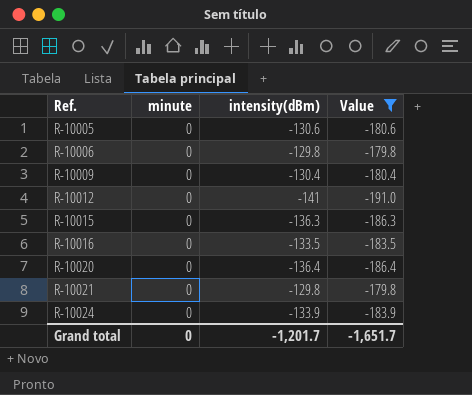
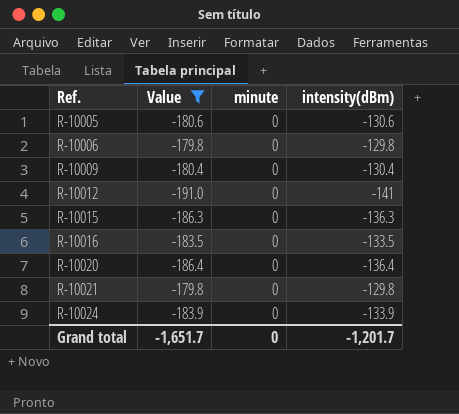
column Value | position: 4 -> 2

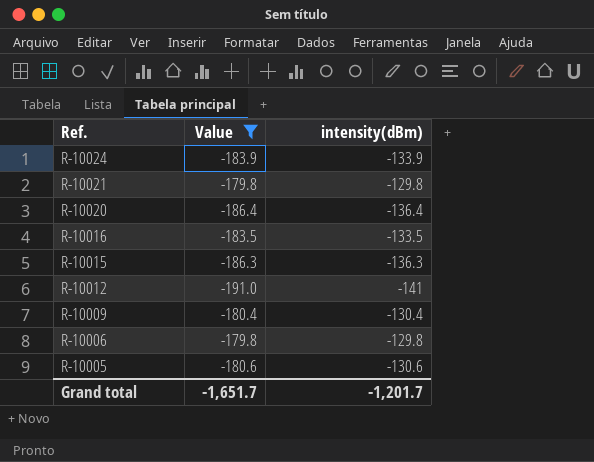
row order: Ref. ascending -> Ref. descending
column minute | position: 3 -> none

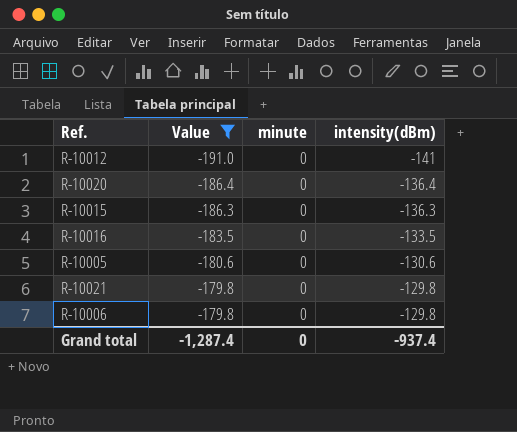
row order: Ref. descending -> Value ascending
column minute | position: none -> 3
row R-10024: -183.9 | -133.9 -> none
row R-10009: -180.4 | -130.4 -> none
Grand total | Value: -1,651.7 -> -1,287.4
Grand total | intensity(dBm): -1,201.7 -> -937.4

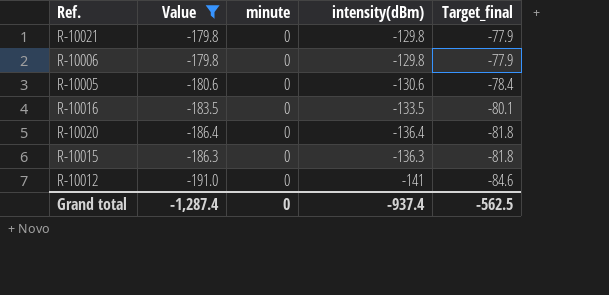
row order: Value ascending -> Target_final descending
column Target_final | formula: none -> [intensity(dBm)] * 0.6

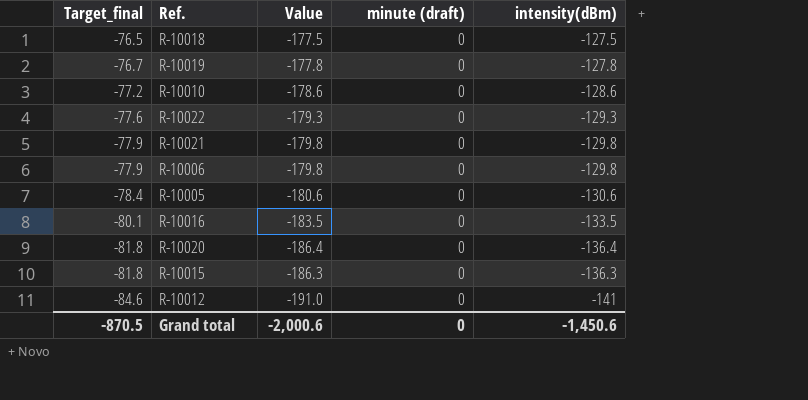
filter: Value <= -179.8 -> none
column Target_final | position: 5 -> 1
column name: minute -> minute (draft)
Grand total | Target_final: -562.5 -> -870.5
Grand total | Value: -1,287.4 -> -2,000.6
Grand total | intensity(dBm): -937.4 -> -1,450.6

